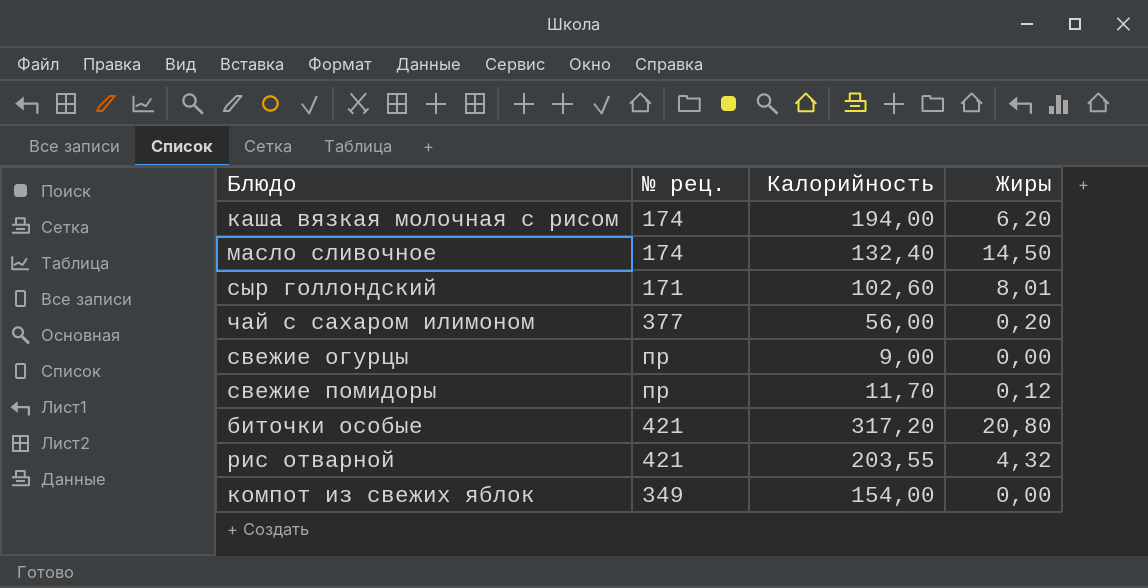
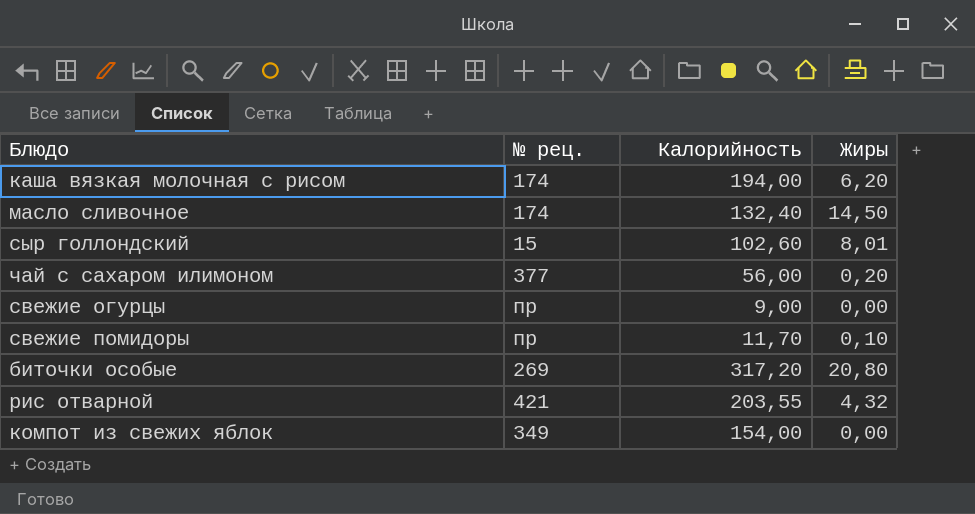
сыр голлондский | № рец.: 171 -> 15
свежие помидоры | Жиры: 0,12 -> 0,10
биточки особые | № рец.: 421 -> 269

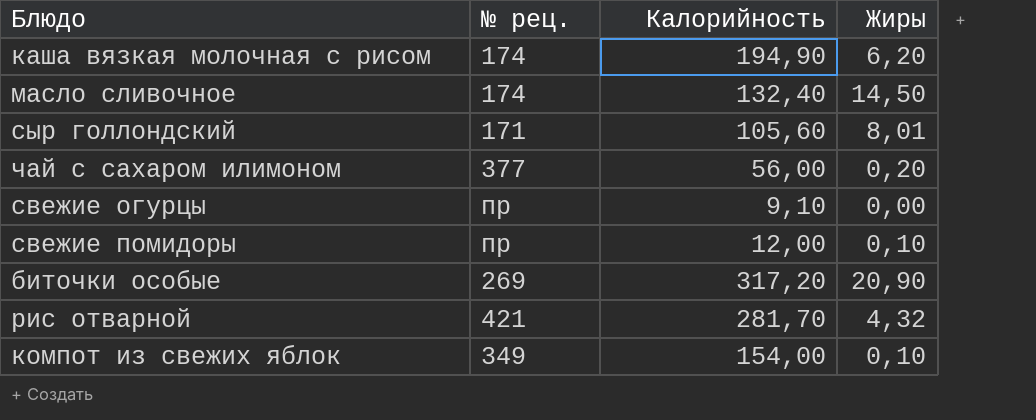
каша вязкая молочная с рисом | Калорийность: 194,00 -> 194,90
сыр голлондский | № рец.: 15 -> 171
сыр голлондский | Калорийность: 102,60 -> 105,60
свежие огурцы | Калорийность: 9,00 -> 9,10
свежие помидоры | Калорийность: 11,70 -> 12,00
биточки особые | Жиры: 20,80 -> 20,90
рис отварной | Калорийность: 203,55 -> 281,70
компот из свежих яблок | Жиры: 0,00 -> 0,10

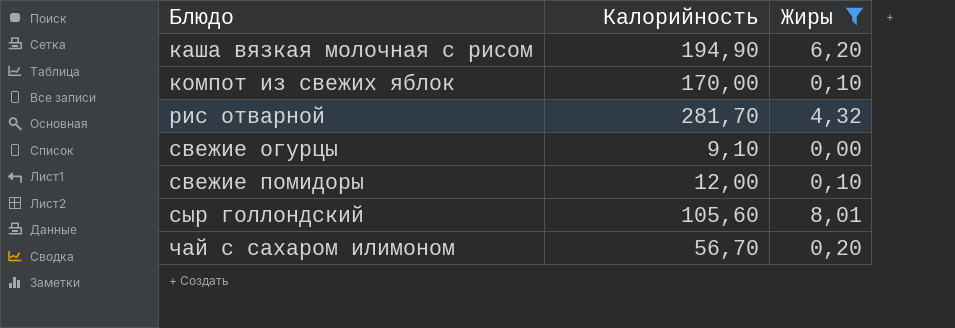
filter: none -> Жиры <= 8,01
row order: none -> Блюдо ascending
column № рец. | position: 2 -> none
компот из свежих яблок | Калорийность: 154,00 -> 170,00
чай с сахаром илимоном | Калорийность: 56,00 -> 56,70

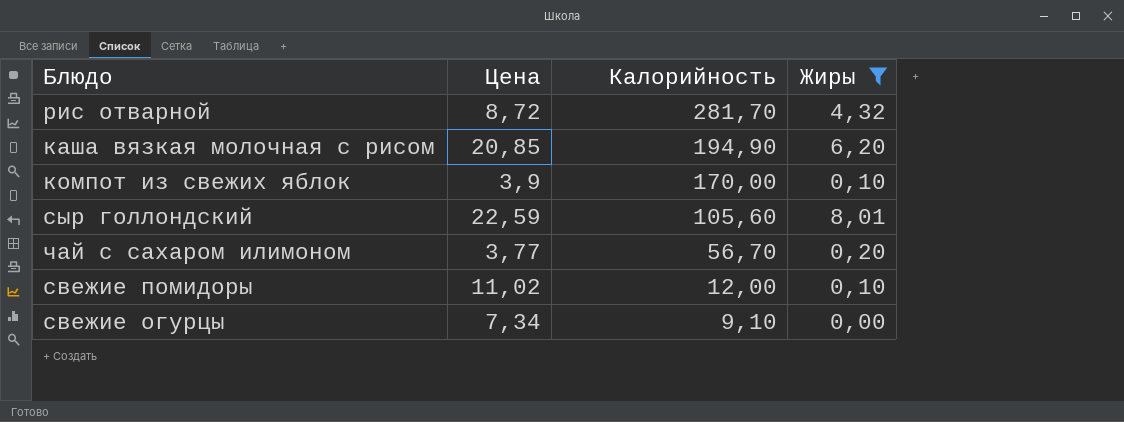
row order: Блюдо ascending -> Калорийность descending
column Цена | position: none -> 2

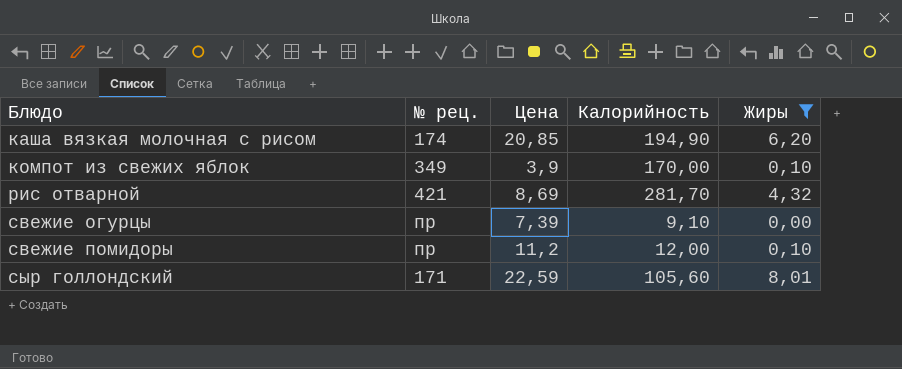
row order: Калорийность descending -> Блюдо ascending
column № рец. | position: none -> 2
row чай с сахаром илимоном: 3,77 | 56,70 | 0,20 -> none
рис отварной | Цена: 8,72 -> 8,69
свежие огурцы | Цена: 7,34 -> 7,39
свежие помидоры | Цена: 11,02 -> 11,2

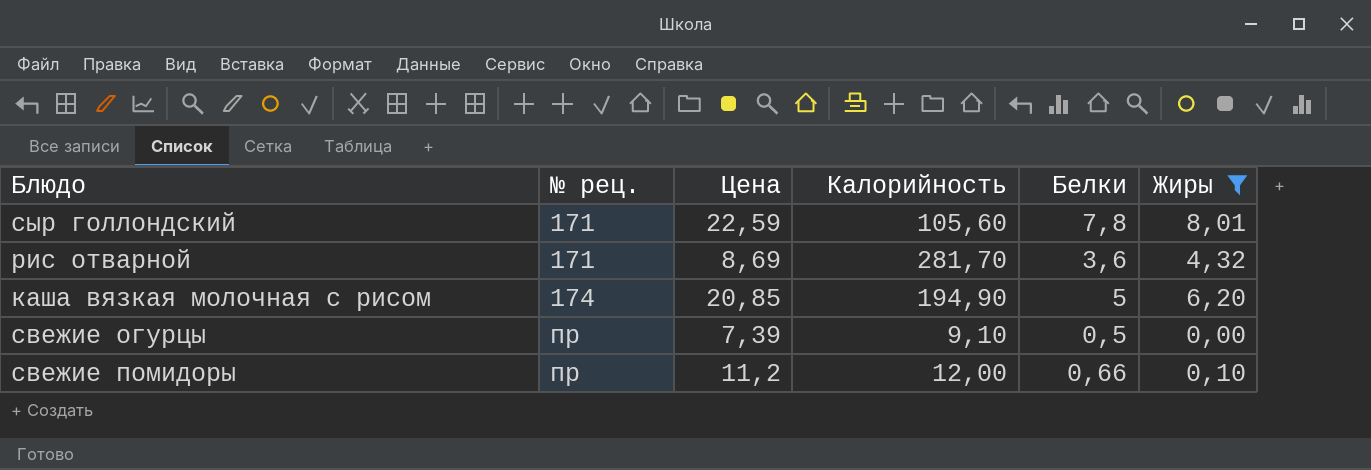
row order: Блюдо ascending -> № рец. ascending
column Белки | position: none -> 5
row компот из свежих яблок: 349 | 3,9 | 170,00 | 0,10 -> none
рис отварной | № рец.: 421 -> 171

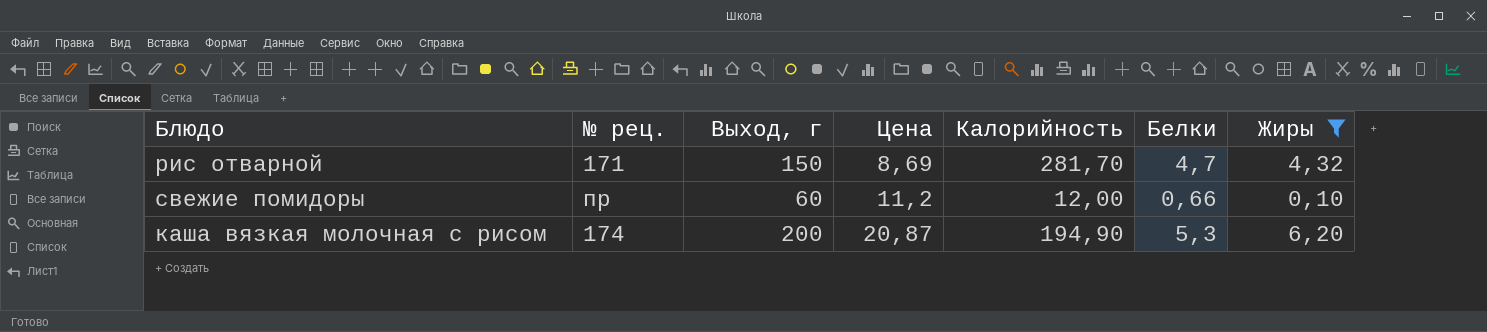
row order: № рец. ascending -> Цена ascending
column Выход, г | position: none -> 3
row сыр голлондский: 171 | 22,59 | 105,60 | 7,8 | 8,01 -> none
row свежие огурцы: пр | 7,39 | 9,10 | 0,5 | 0,00 -> none
рис отварной | Белки: 3,6 -> 4,7
каша вязкая молочная с рисом | Цена: 20,85 -> 20,87
каша вязкая молочная с рисом | Белки: 5 -> 5,3

